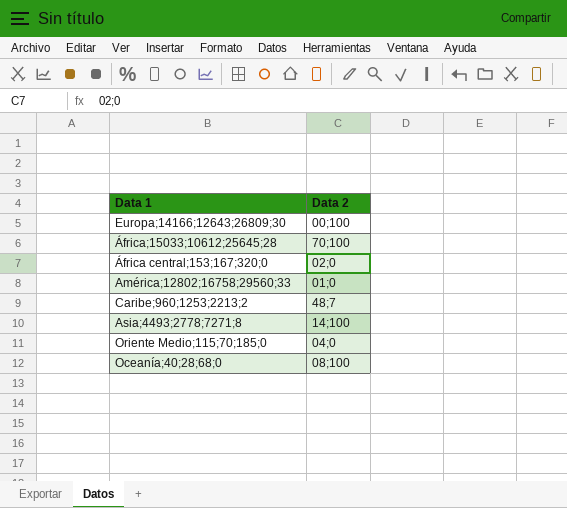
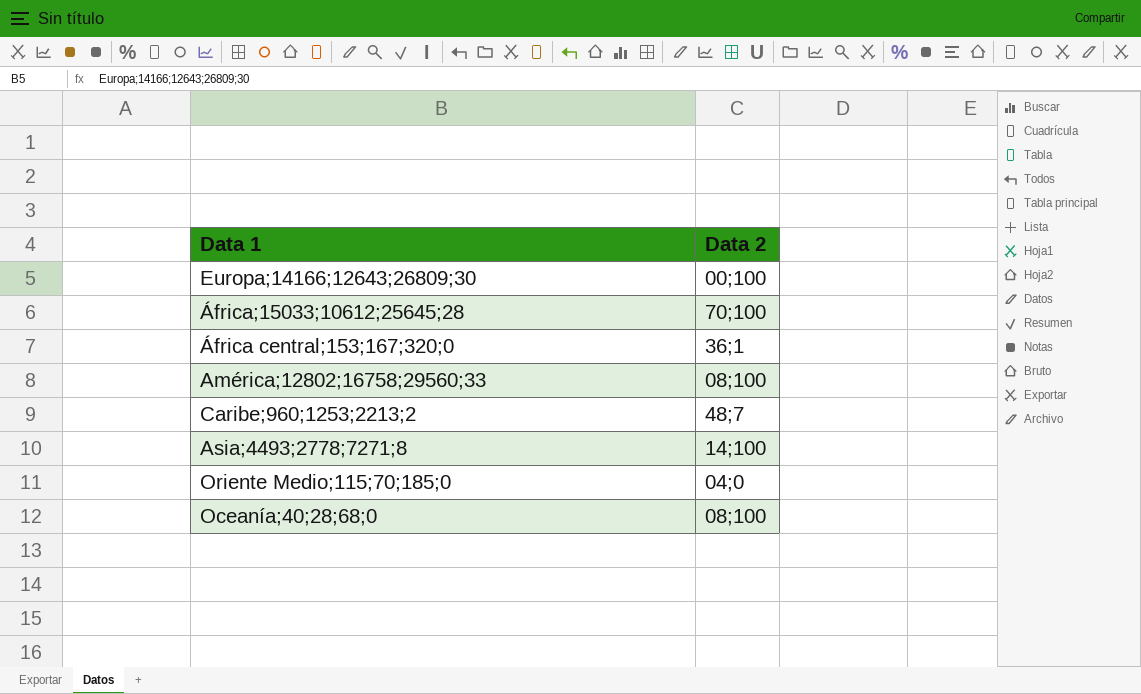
África central;153;167;320;0 | Data 2: 02;0 -> 36;1
América;12802;16758;29560;33 | Data 2: 01;0 -> 08;100

